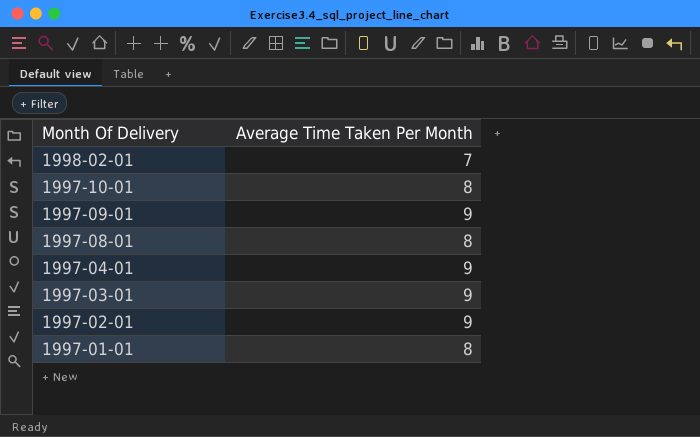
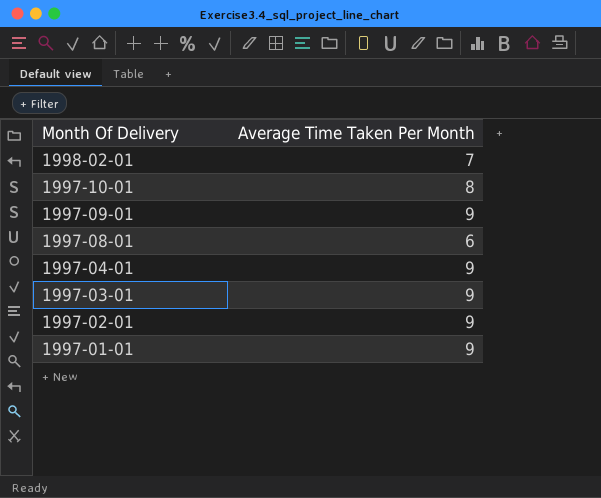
1997-08-01 | Average Time Taken Per Month: 8 -> 6
1997-01-01 | Average Time Taken Per Month: 8 -> 9

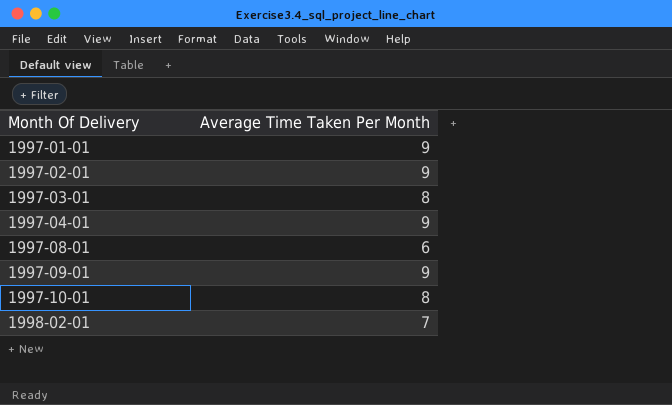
row order: Month Of Delivery descending -> Month Of Delivery ascending
1997-03-01 | Average Time Taken Per Month: 9 -> 8

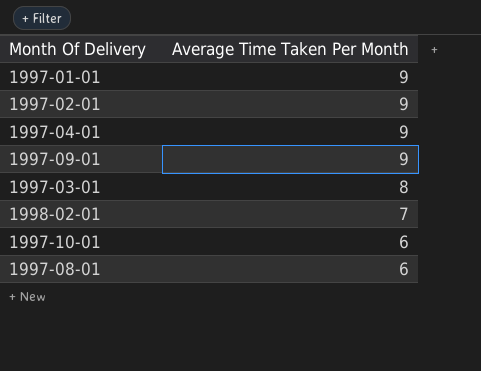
row order: Month Of Delivery ascending -> Average Time Taken Per Month descending
1997-10-01 | Average Time Taken Per Month: 8 -> 6

